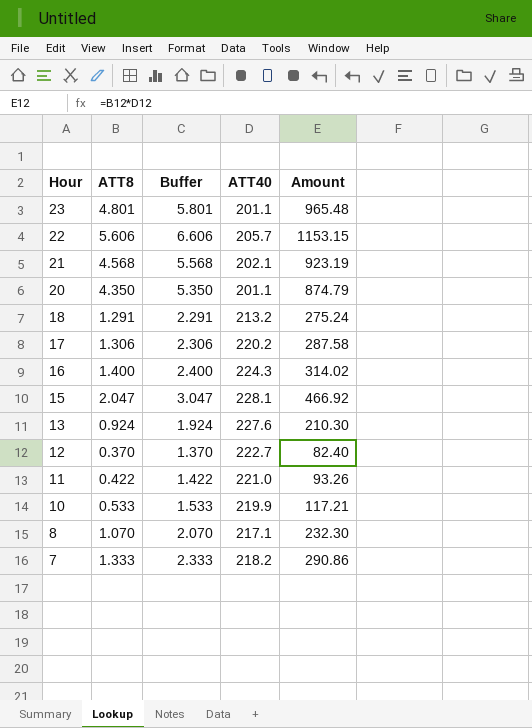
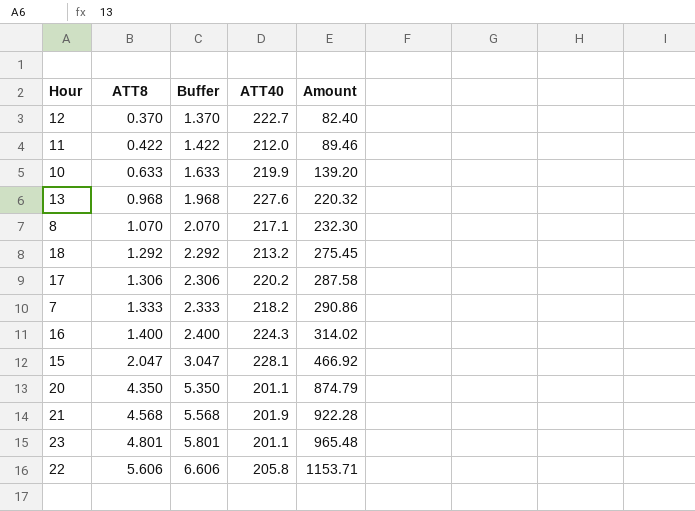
row order: Hour descending -> ATT8 ascending
11 | ATT40: 221.0 -> 212.0
11 | Amount: 93.26 -> 89.46
10 | ATT8: 0.533 -> 0.633
10 | Buffer: 1.533 -> 1.633
10 | Amount: 117.21 -> 139.20
13 | ATT8: 0.924 -> 0.968
13 | Buffer: 1.924 -> 1.968
13 | Amount: 210.30 -> 220.32
18 | ATT8: 1.291 -> 1.292
18 | Buffer: 2.291 -> 2.292
18 | Amount: 275.24 -> 275.45
21 | ATT40: 202.1 -> 201.9
21 | Amount: 923.19 -> 922.28
22 | ATT40: 205.7 -> 205.8
22 | Amount: 1153.15 -> 1153.71

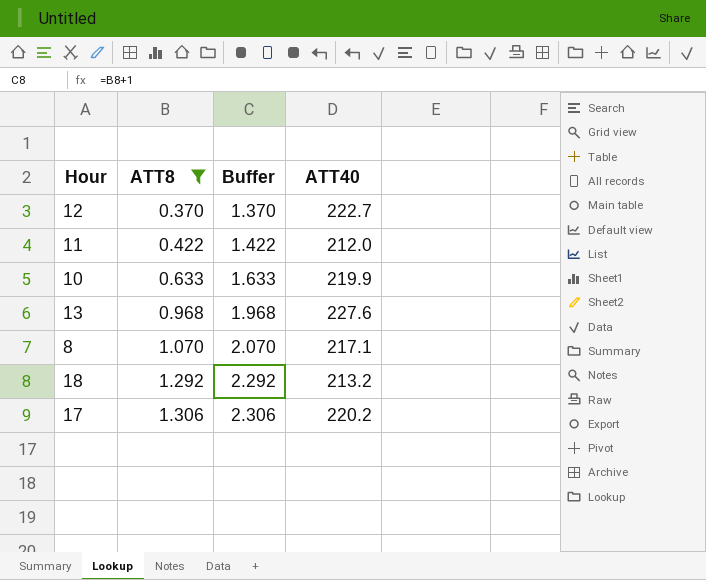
filter: none -> ATT8 <= 1.306
column Amount | formula: [ATT8] * [ATT40] -> none

